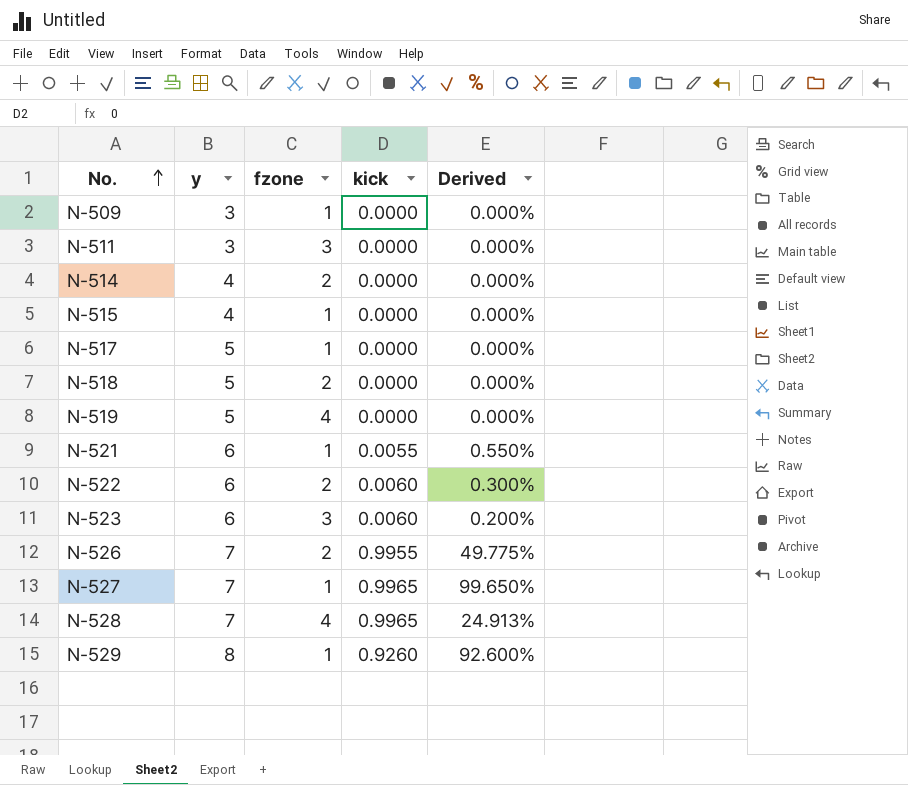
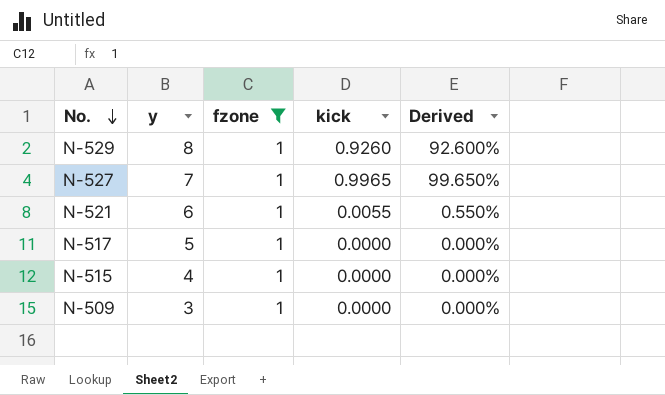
filter: none -> fzone = 1
row order: No. ascending -> No. descending

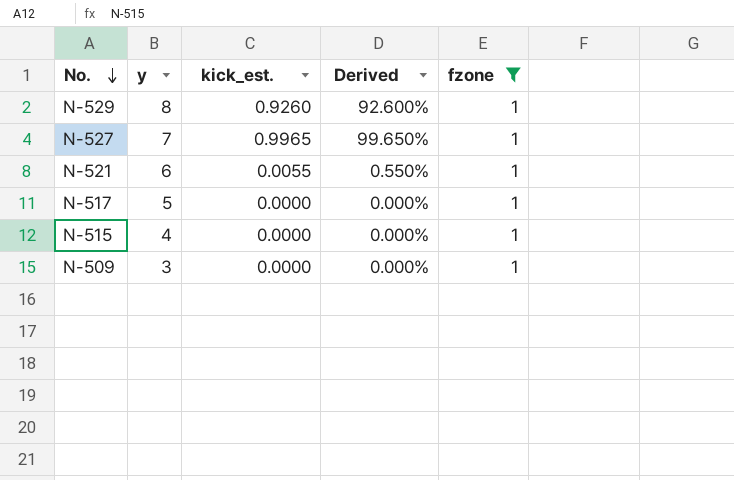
column name: kick -> kick_est.
column fzone | position: 3 -> 5

